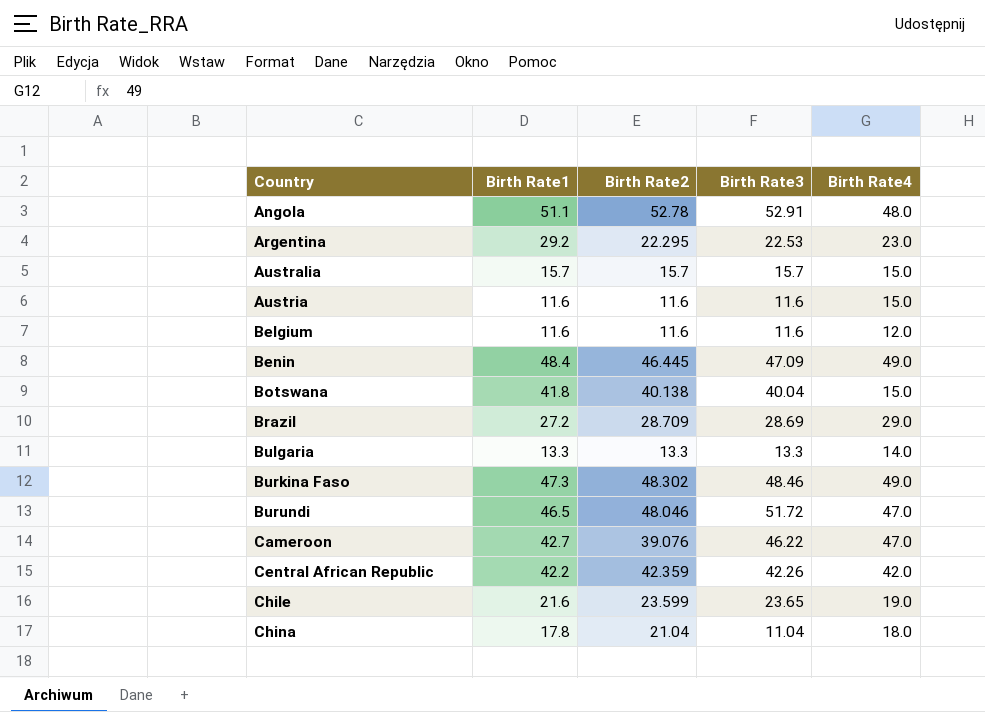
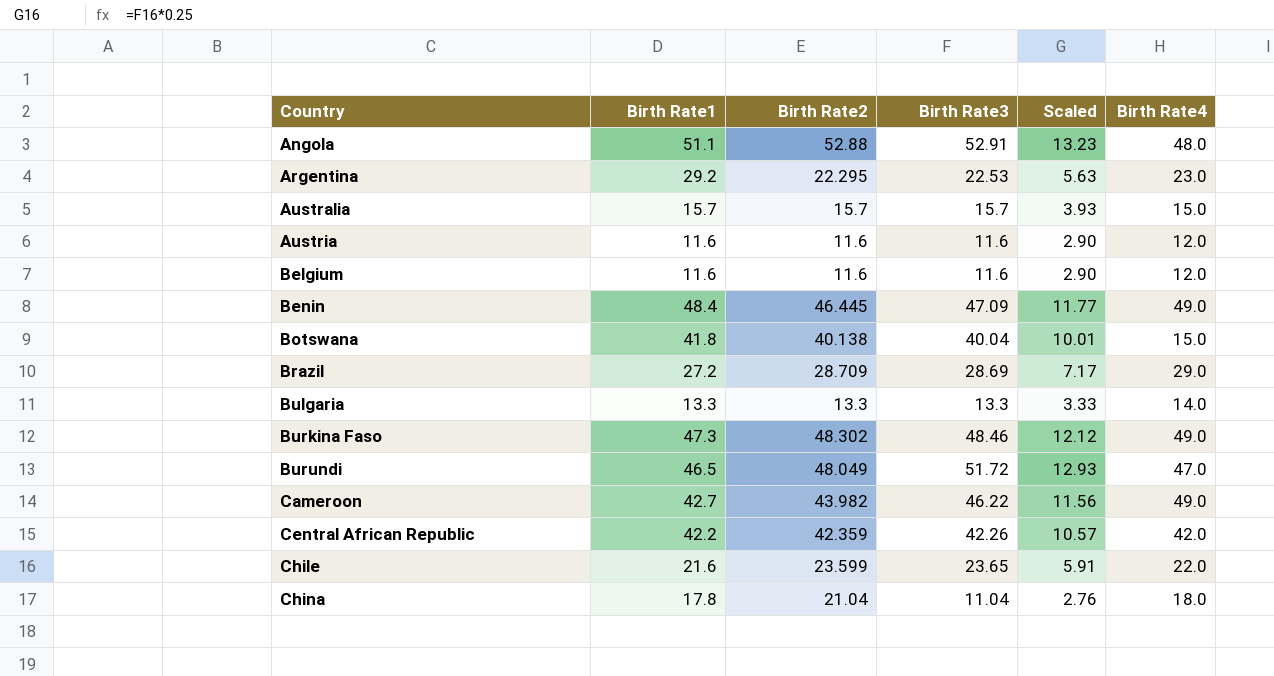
column Scaled | formula: none -> [Birth Rate3] * 0.25
Angola | Birth Rate2: 52.78 -> 52.88
Austria | Birth Rate4: 15.0 -> 12.0
Burundi | Birth Rate2: 48.046 -> 48.049
Cameroon | Birth Rate2: 39.076 -> 43.982
Cameroon | Birth Rate4: 47.0 -> 49.0
Chile | Birth Rate4: 19.0 -> 22.0

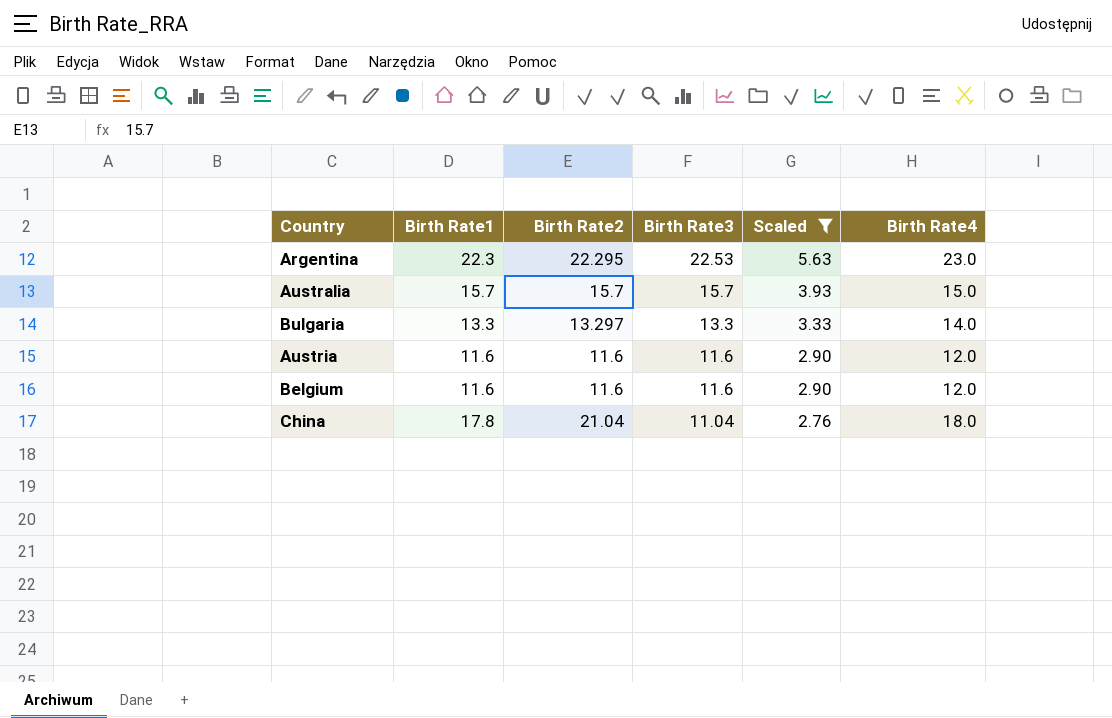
filter: none -> Scaled <= 5.63
row order: Country ascending -> Birth Rate3 descending
Argentina | Birth Rate1: 29.2 -> 22.3
Bulgaria | Birth Rate2: 13.3 -> 13.297

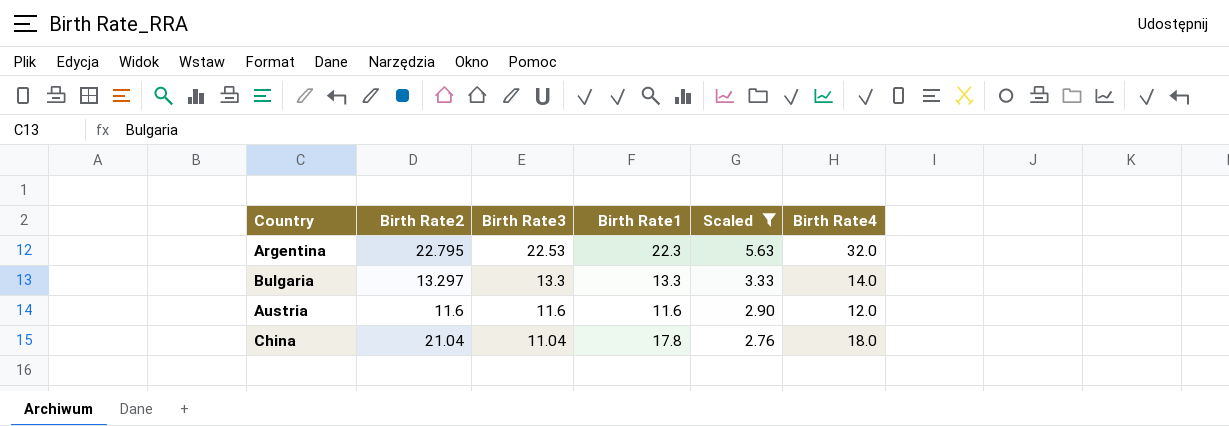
column Birth Rate1 | position: 2 -> 4
row Australia: 15.7 | 15.7 | 15.7 | 3.93 | 15.0 -> none
row Belgium: 11.6 | 11.6 | 11.6 | 2.90 | 12.0 -> none
Argentina | Birth Rate2: 22.295 -> 22.795
Argentina | Birth Rate4: 23.0 -> 32.0

